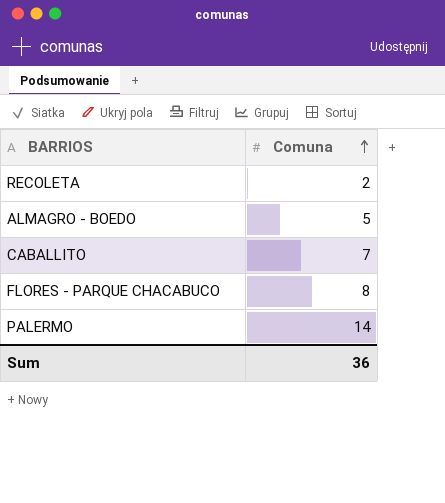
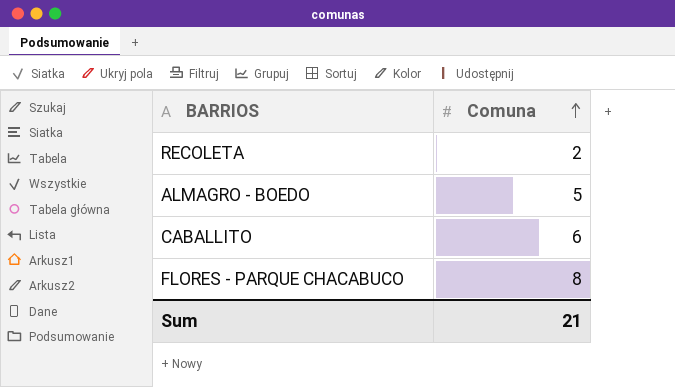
row PALERMO: 14 -> none
CABALLITO | Comuna: 7 -> 6
Sum | Comuna: 36 -> 21

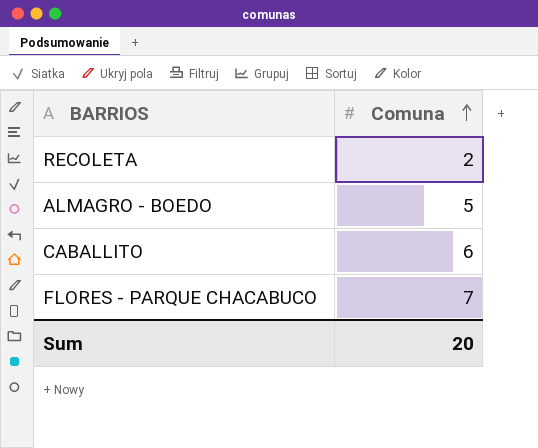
FLORES - PARQUE CHACABUCO | Comuna: 8 -> 7
Sum | Comuna: 21 -> 20

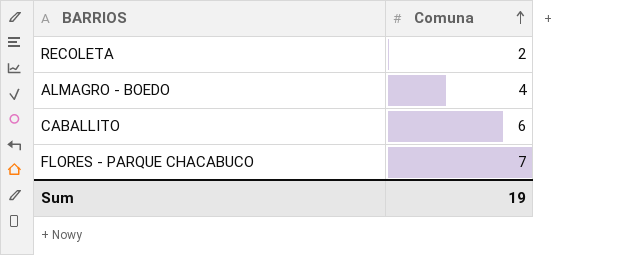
ALMAGRO - BOEDO | Comuna: 5 -> 4
Sum | Comuna: 20 -> 19

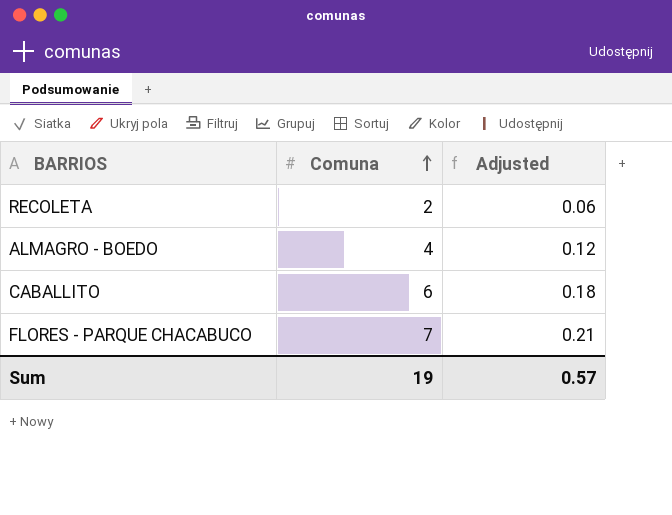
column Adjusted | formula: none -> [Comuna] * 0.03

